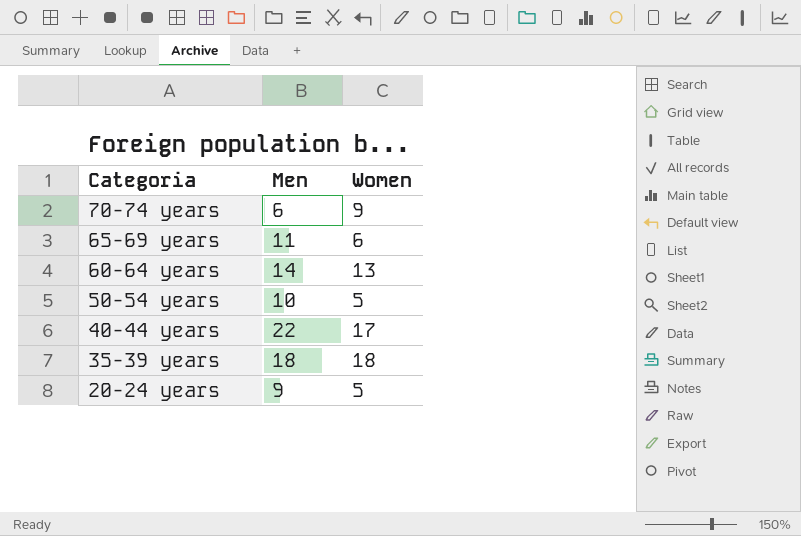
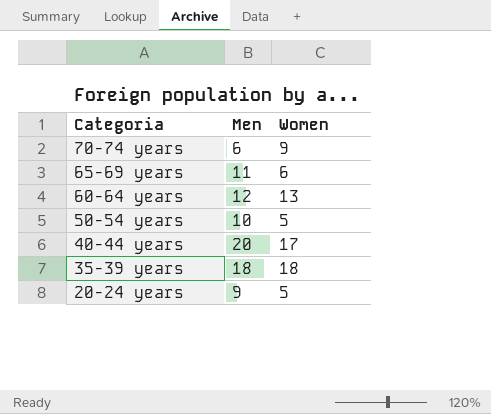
60-64 years | Men: 14 -> 12
40-44 years | Men: 22 -> 20

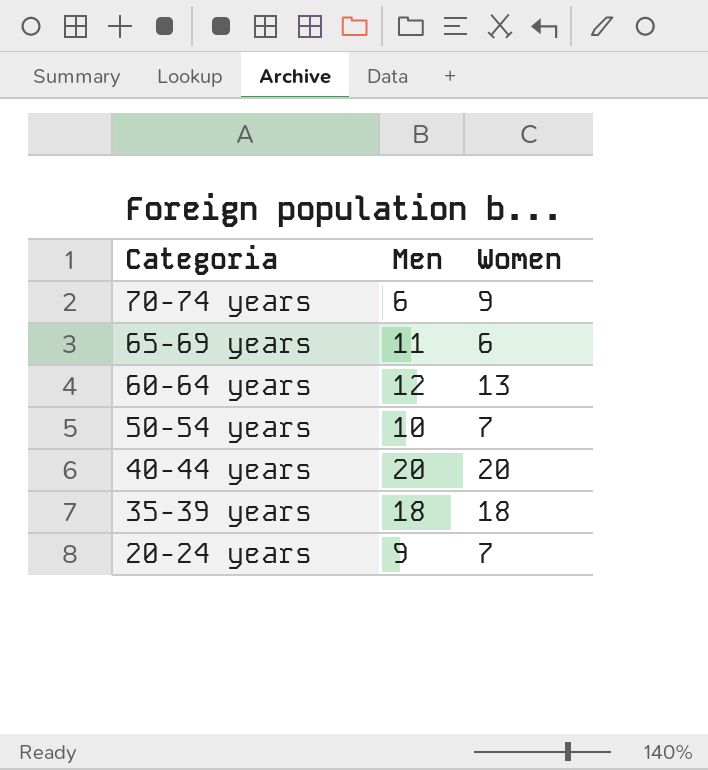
50-54 years | Women: 5 -> 7
40-44 years | Women: 17 -> 20
20-24 years | Women: 5 -> 7

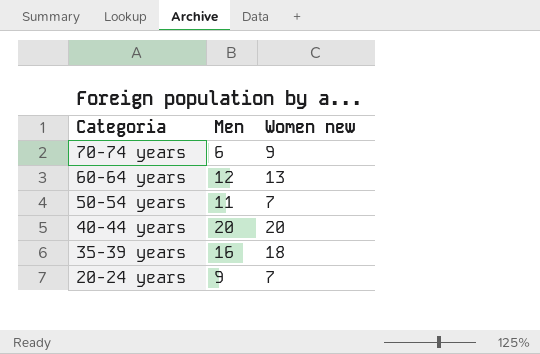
column name: Women -> Women new
row 65-69 years: 11 | 6 -> none
50-54 years | Men: 10 -> 11
35-39 years | Men: 18 -> 16

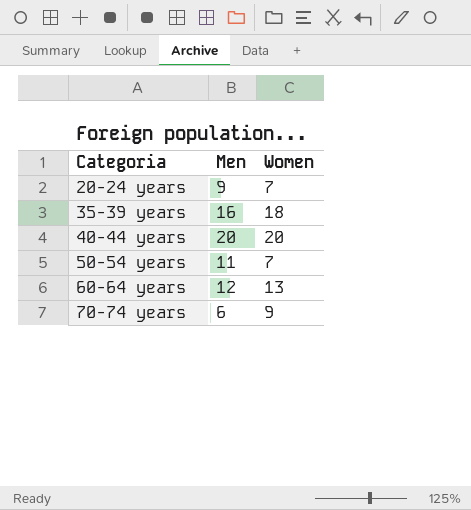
row order: Categoria descending -> Categoria ascending
column name: Women new -> Women

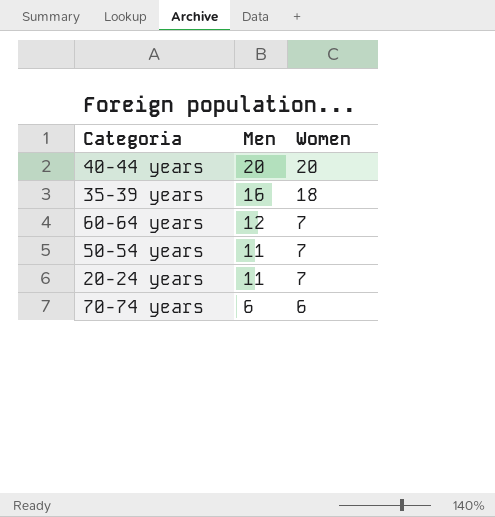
row order: Categoria ascending -> Men descending
60-64 years | Women: 13 -> 7
20-24 years | Men: 9 -> 11
70-74 years | Women: 9 -> 6

